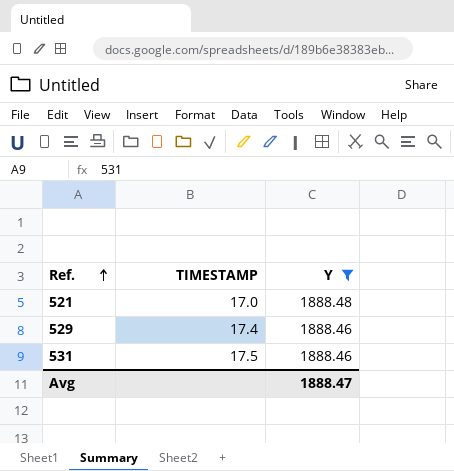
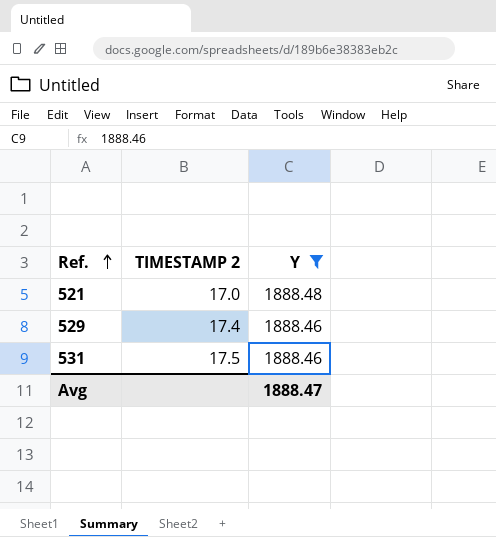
column name: TIMESTAMP -> TIMESTAMP 2

